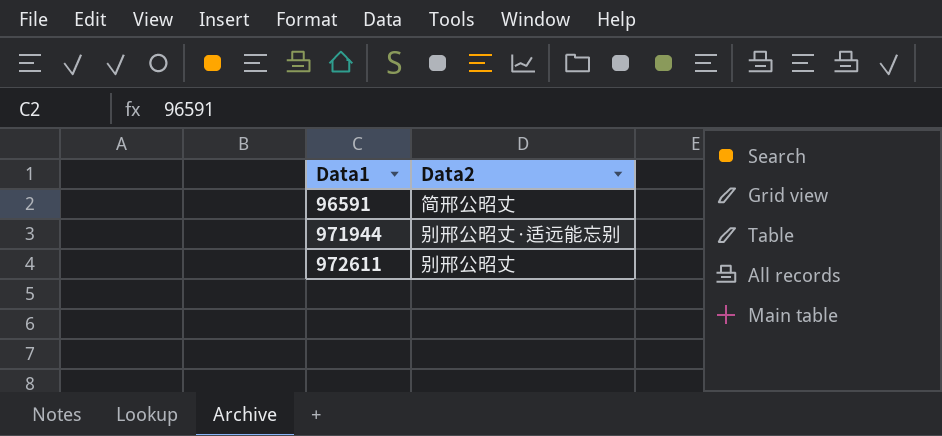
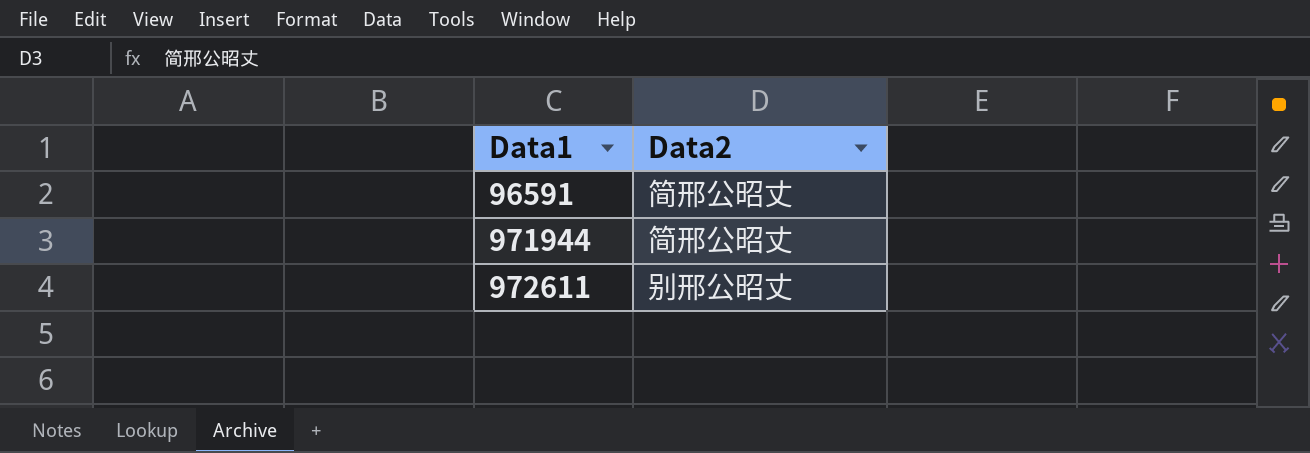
971944 | Data2: 别邢公昭丈·适远能忘别 -> 简邢公昭丈

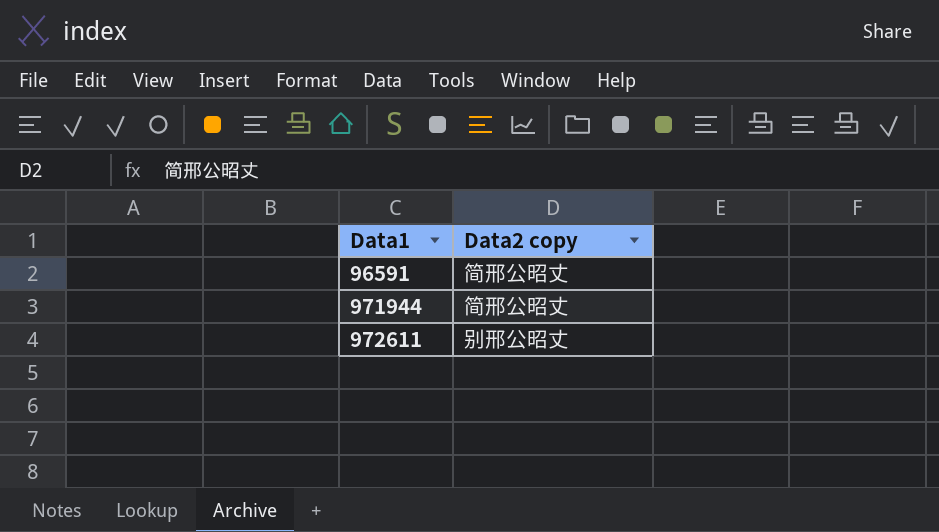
column name: Data2 -> Data2 copy

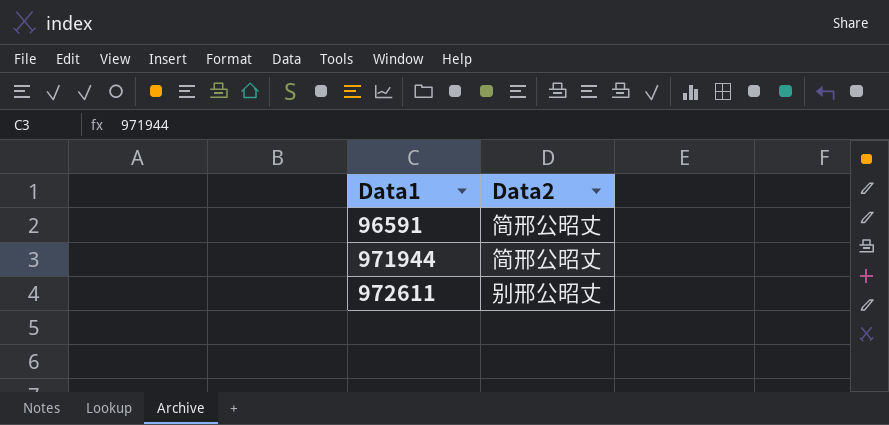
column name: Data2 copy -> Data2

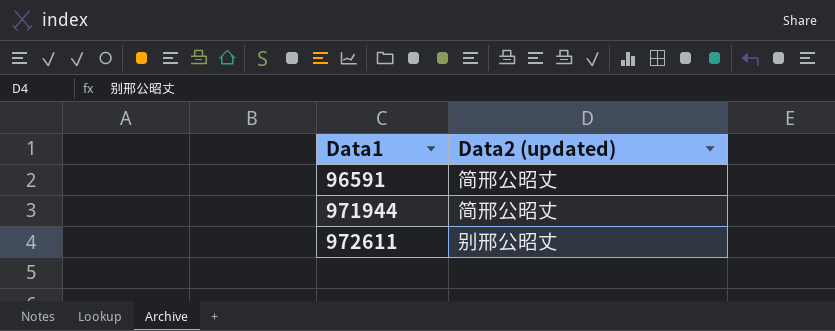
column name: Data2 -> Data2 (updated)

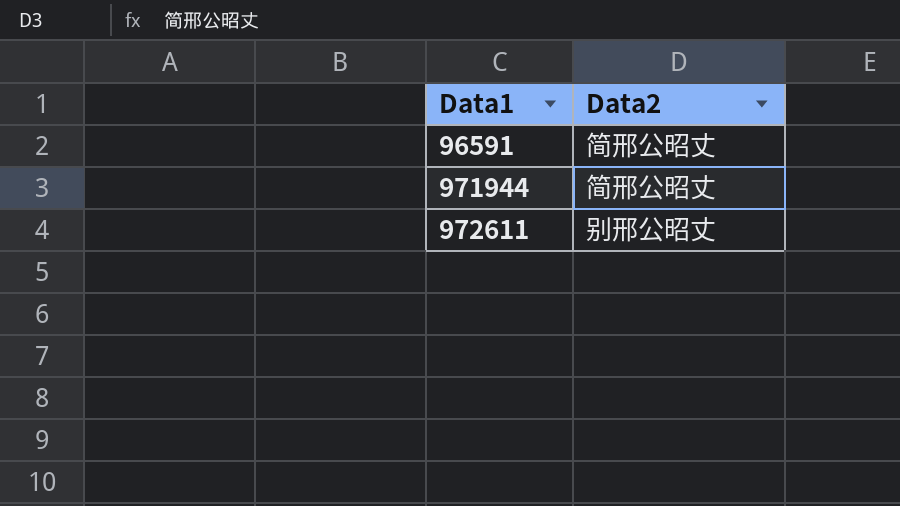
column name: Data2 (updated) -> Data2

